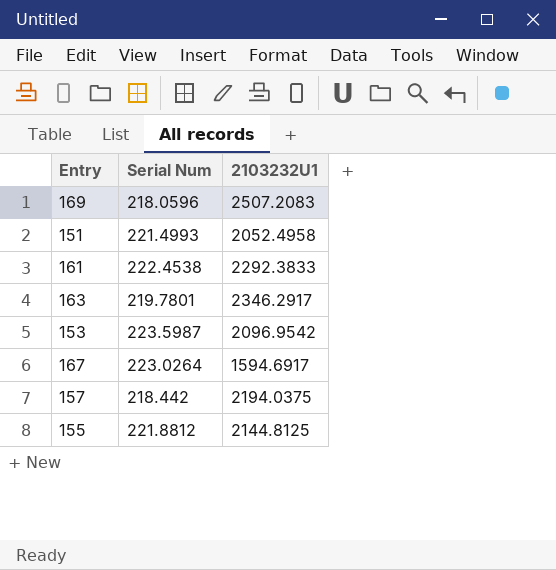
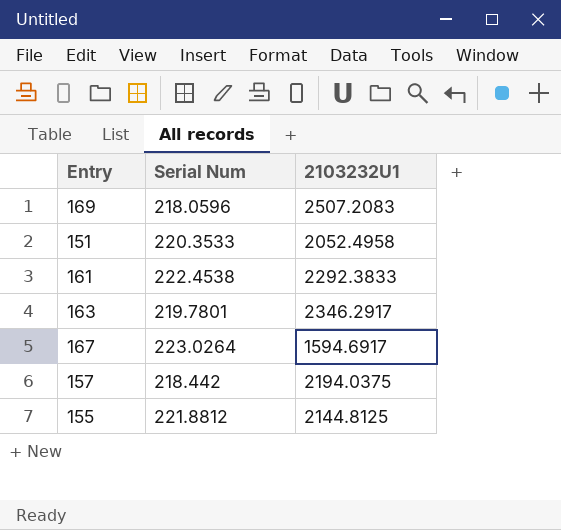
row 153: 223.5987 | 2096.9542 -> none
151 | Serial Num: 221.4993 -> 220.3533

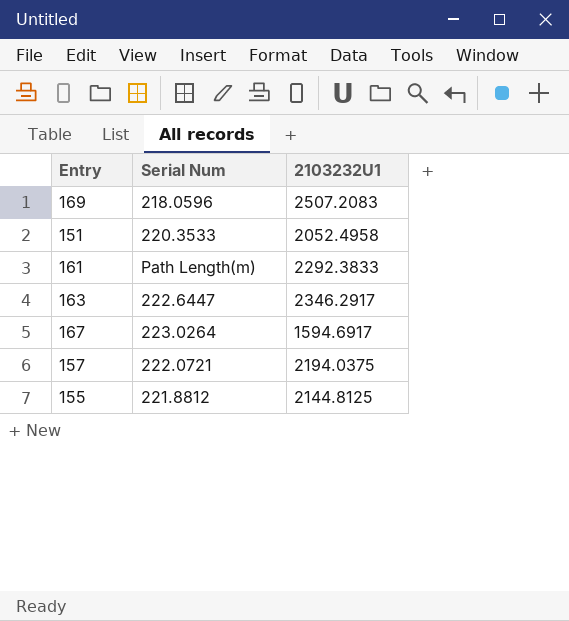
161 | Serial Num: 222.4538 -> Path Length(m)
163 | Serial Num: 219.7801 -> 222.6447
157 | Serial Num: 218.442 -> 222.0721

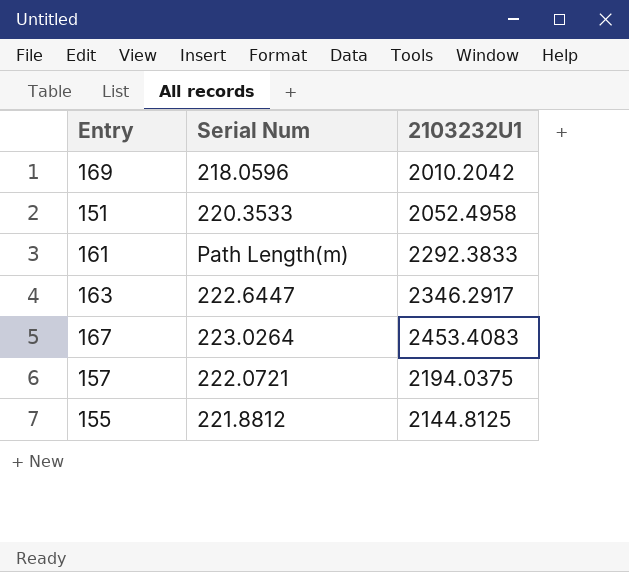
169 | 2103232U1: 2507.2083 -> 2010.2042
167 | 2103232U1: 1594.6917 -> 2453.4083

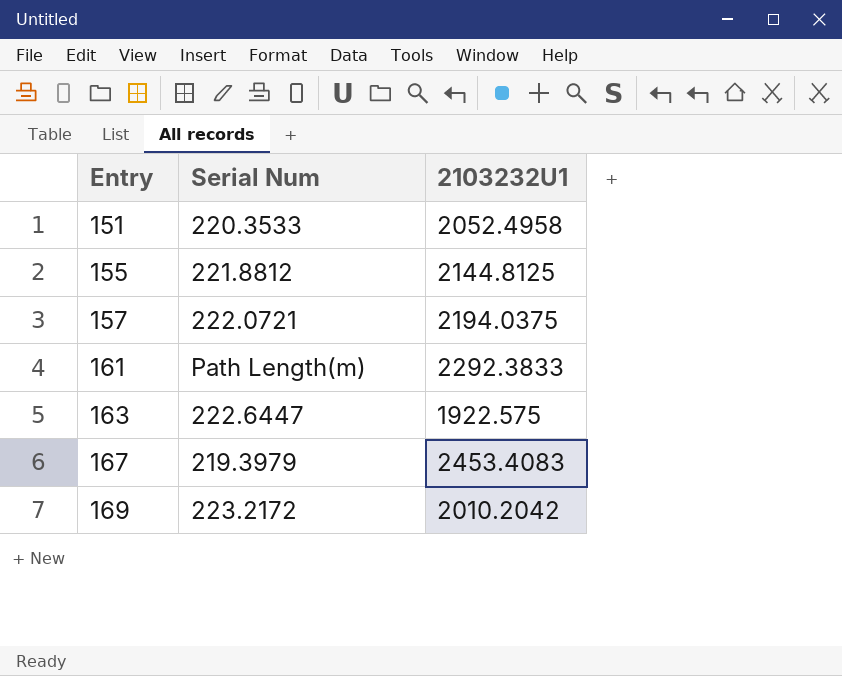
row order: none -> Entry ascending
163 | 2103232U1: 2346.2917 -> 1922.575
167 | Serial Num: 223.0264 -> 219.3979
169 | Serial Num: 218.0596 -> 223.2172

